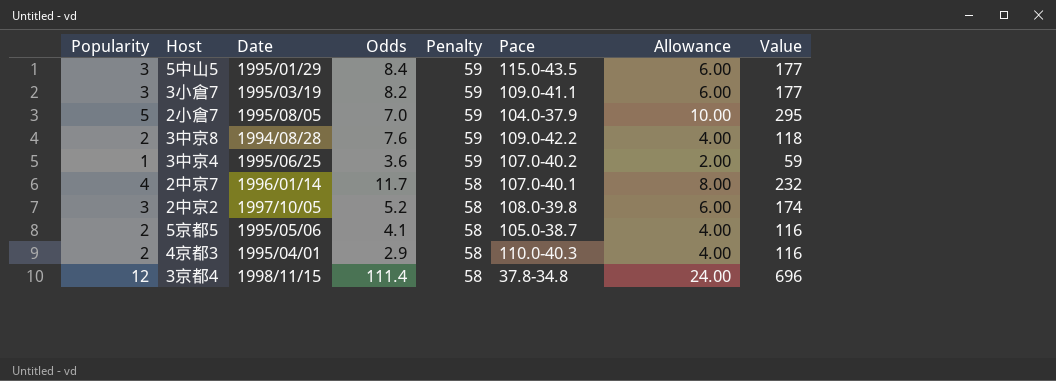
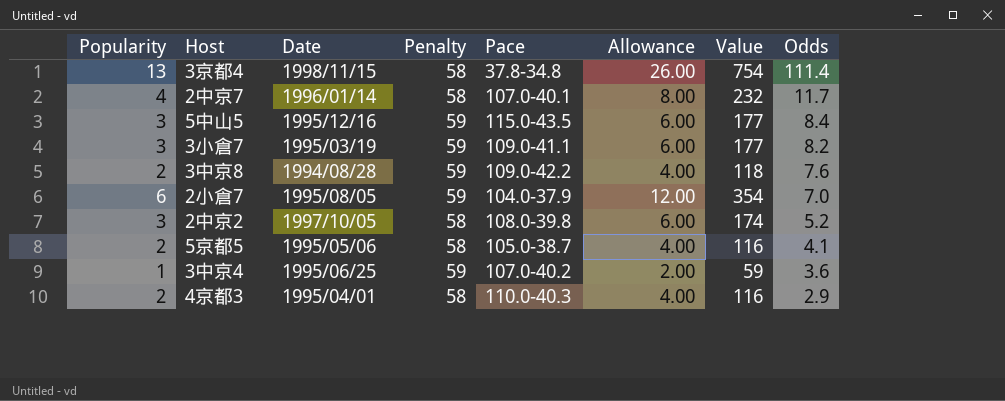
row order: Penalty descending -> Odds descending
column Odds | position: 4 -> 8
3京都4 | Popularity: 12 -> 13
3京都4 | Allowance: 24.00 -> 26.00
3京都4 | Value: 696 -> 754
5中山5 | Date: 1995/01/29 -> 1995/12/16
2小倉7 | Popularity: 5 -> 6
2小倉7 | Allowance: 10.00 -> 12.00
2小倉7 | Value: 295 -> 354

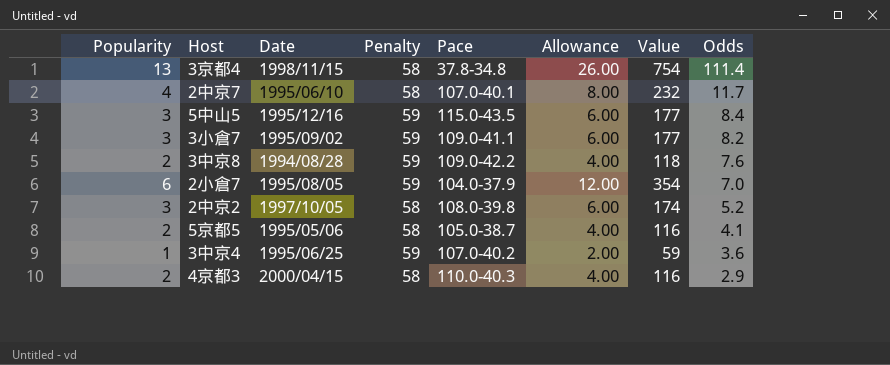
2中京7 | Date: 1996/01/14 -> 1995/06/10
3小倉7 | Date: 1995/03/19 -> 1995/09/02
4京都3 | Date: 1995/04/01 -> 2000/04/15

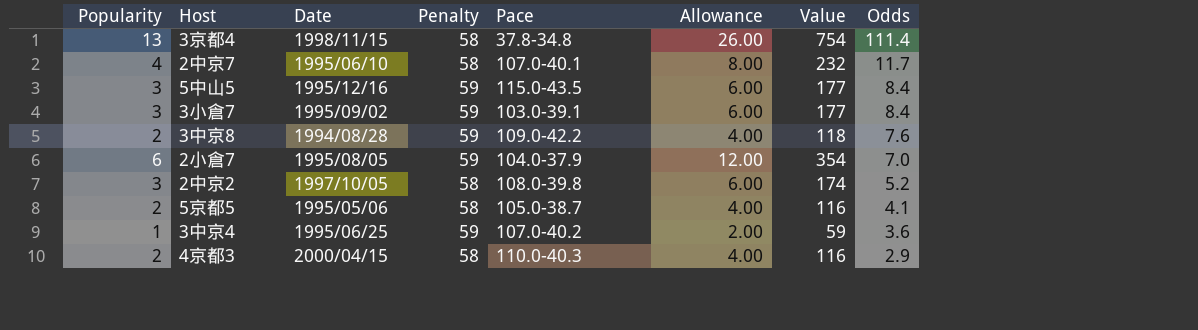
3小倉7 | Pace: 109.0-41.1 -> 103.0-39.1
3小倉7 | Odds: 8.2 -> 8.4

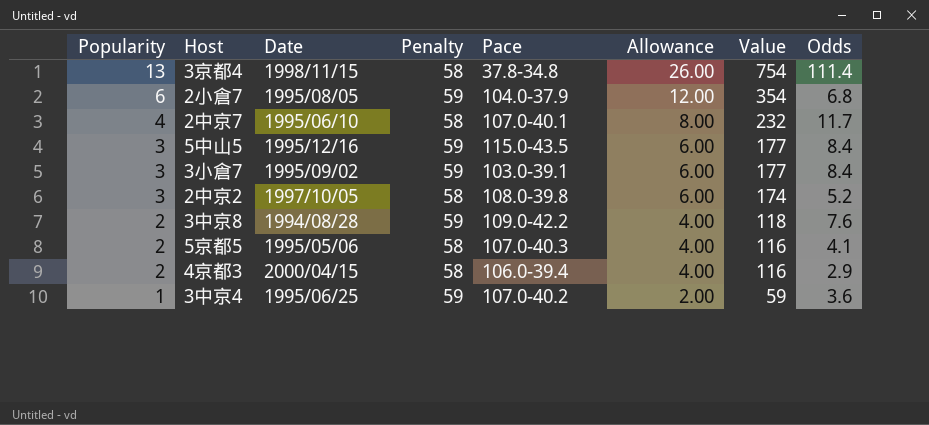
row order: Odds descending -> Popularity descending
2小倉7 | Odds: 7.0 -> 6.8
5京都5 | Pace: 105.0-38.7 -> 107.0-40.3
4京都3 | Pace: 110.0-40.3 -> 106.0-39.4

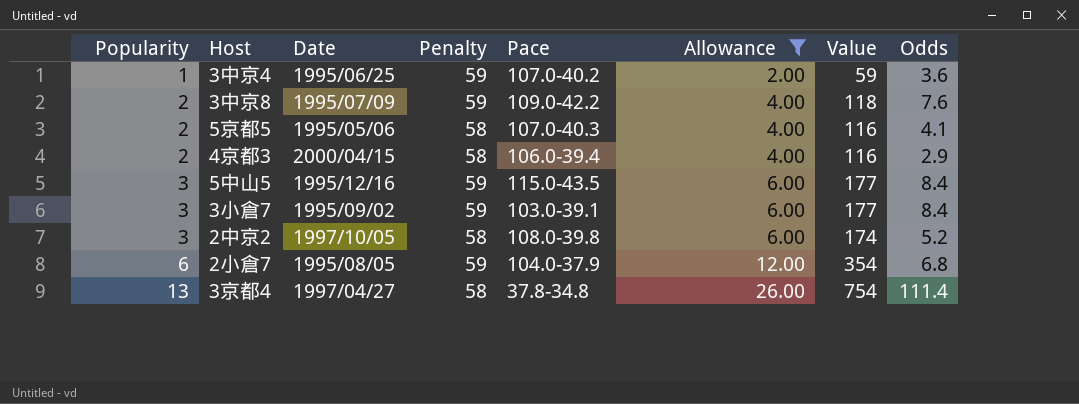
filter: none -> Allowance != 8.00
row order: Popularity descending -> Popularity ascending
3中京8 | Date: 1994/08/28 -> 1995/07/09
3京都4 | Date: 1998/11/15 -> 1997/04/27

